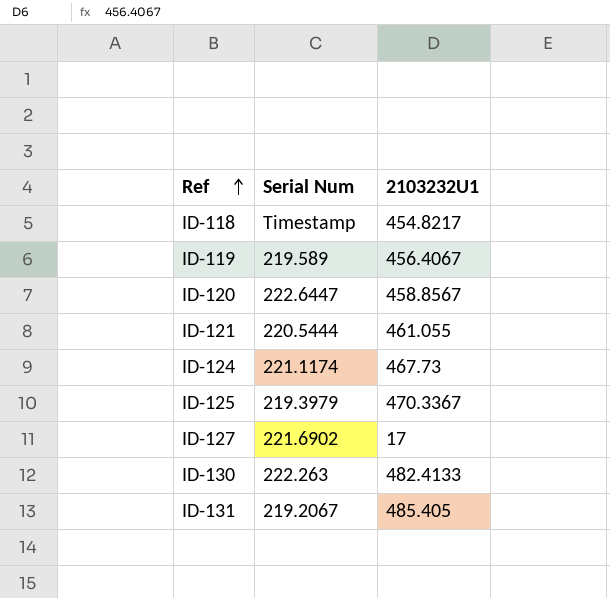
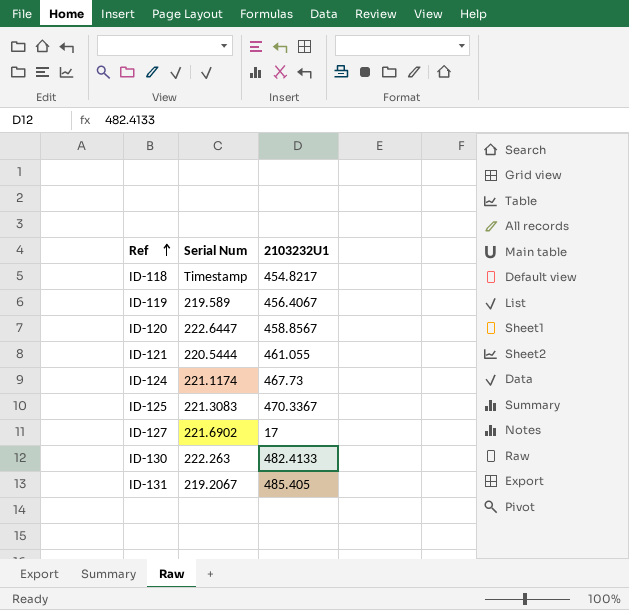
ID-125 | Serial Num: 219.3979 -> 221.3083

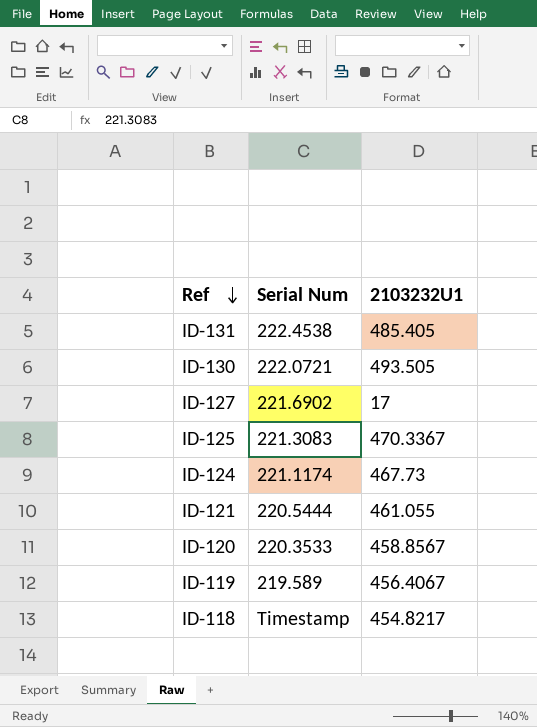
row order: Ref ascending -> Ref descending
ID-131 | Serial Num: 219.2067 -> 222.4538
ID-130 | Serial Num: 222.263 -> 222.0721
ID-130 | 2103232U1: 482.4133 -> 493.505
ID-120 | Serial Num: 222.6447 -> 220.3533

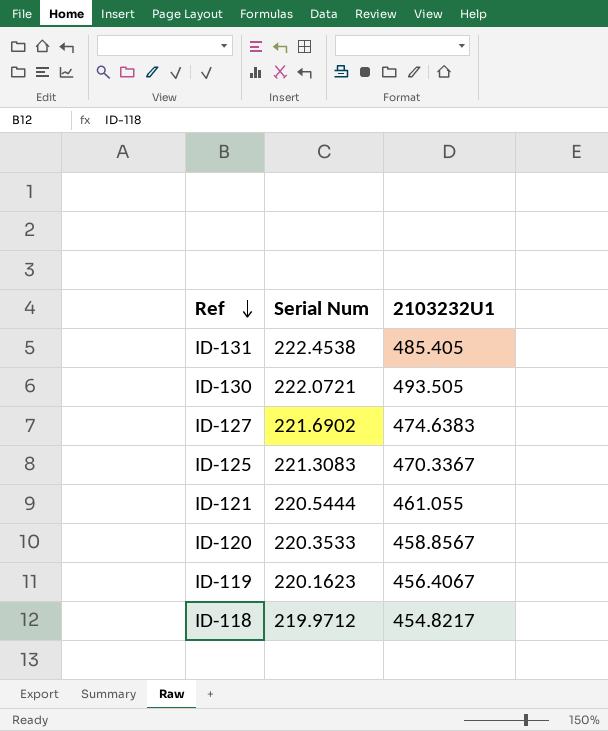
row ID-124: 221.1174 | 467.73 -> none
ID-127 | 2103232U1: 17 -> 474.6383
ID-119 | Serial Num: 219.589 -> 220.1623
ID-118 | Serial Num: Timestamp -> 219.9712

